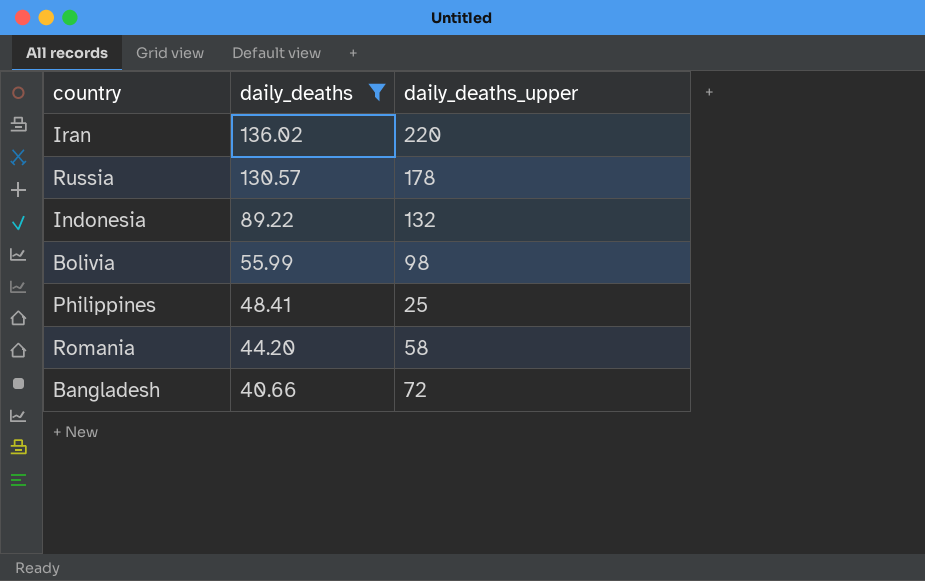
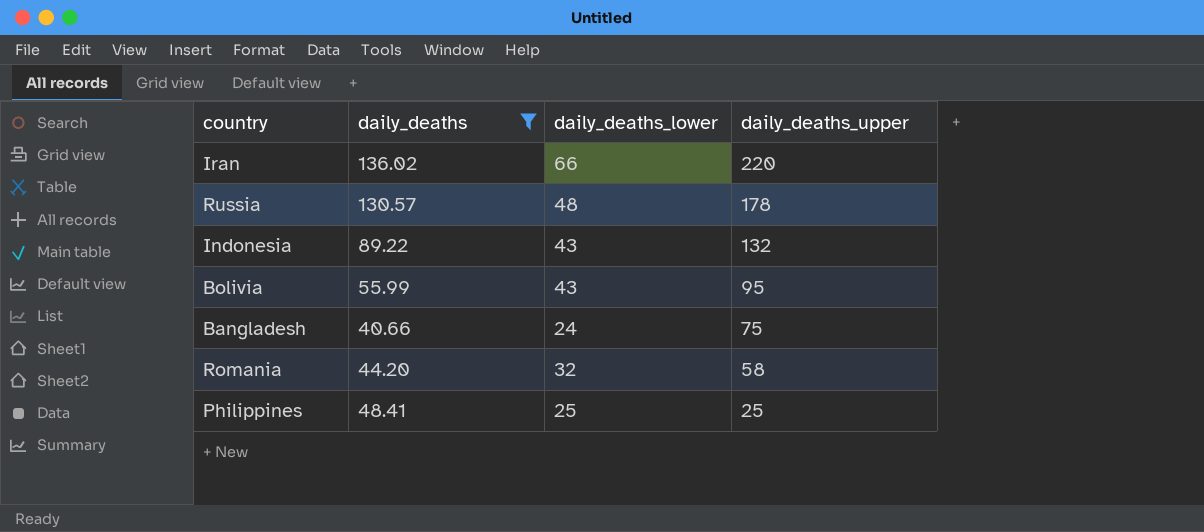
row order: daily_deaths descending -> daily_deaths_upper descending
column daily_deaths_lower | position: none -> 3
Bolivia | daily_deaths_upper: 98 -> 95
Bangladesh | daily_deaths_upper: 72 -> 75

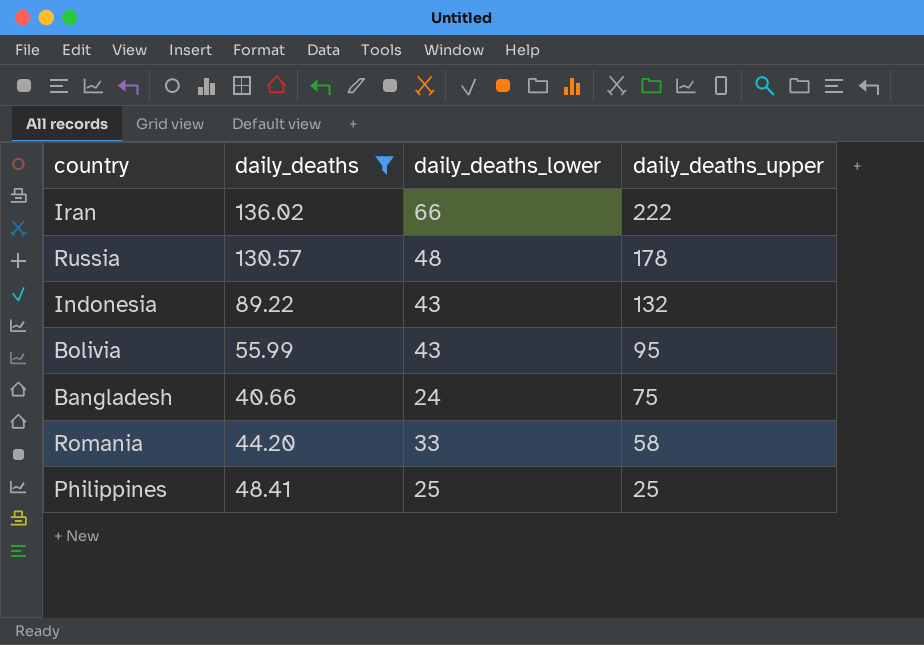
Iran | daily_deaths_upper: 220 -> 222
Romania | daily_deaths_lower: 32 -> 33

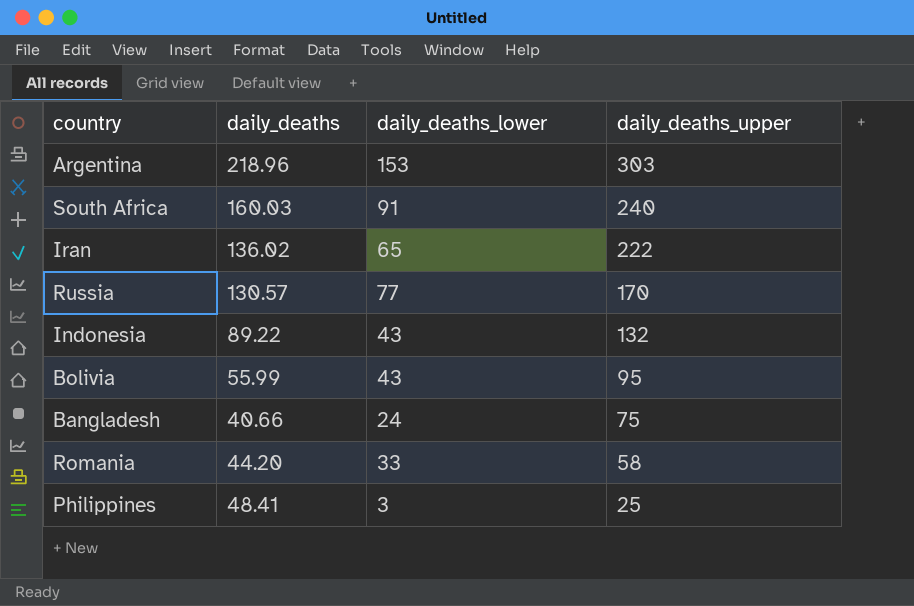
filter: daily_deaths <= 136.02 -> none
Iran | daily_deaths_lower: 66 -> 65
Russia | daily_deaths_lower: 48 -> 77
Russia | daily_deaths_upper: 178 -> 170
Philippines | daily_deaths_lower: 25 -> 3

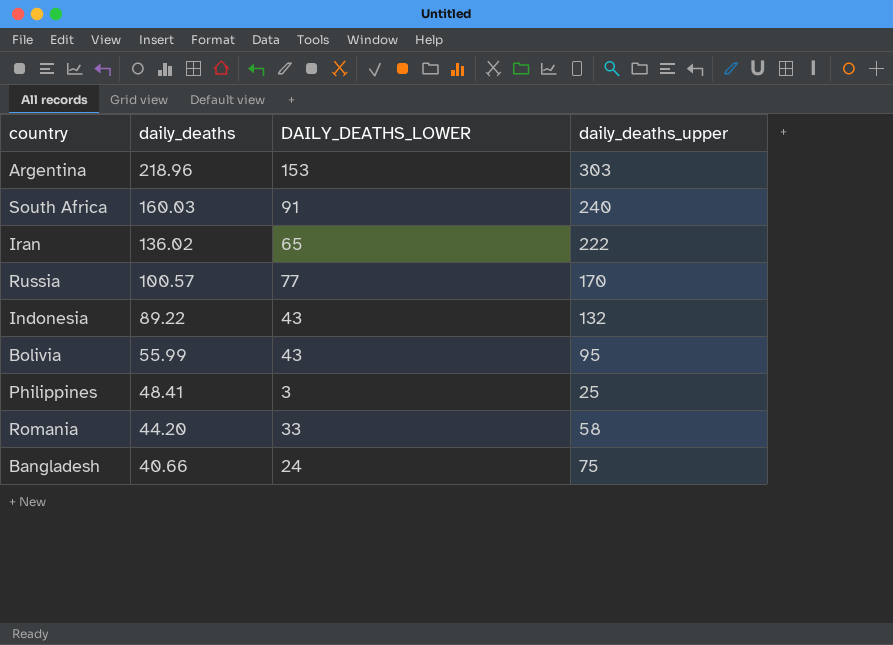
row order: daily_deaths_upper descending -> daily_deaths descending
column name: daily_deaths_lower -> DAILY_DEATHS_LOWER
Russia | daily_deaths: 130.57 -> 100.57

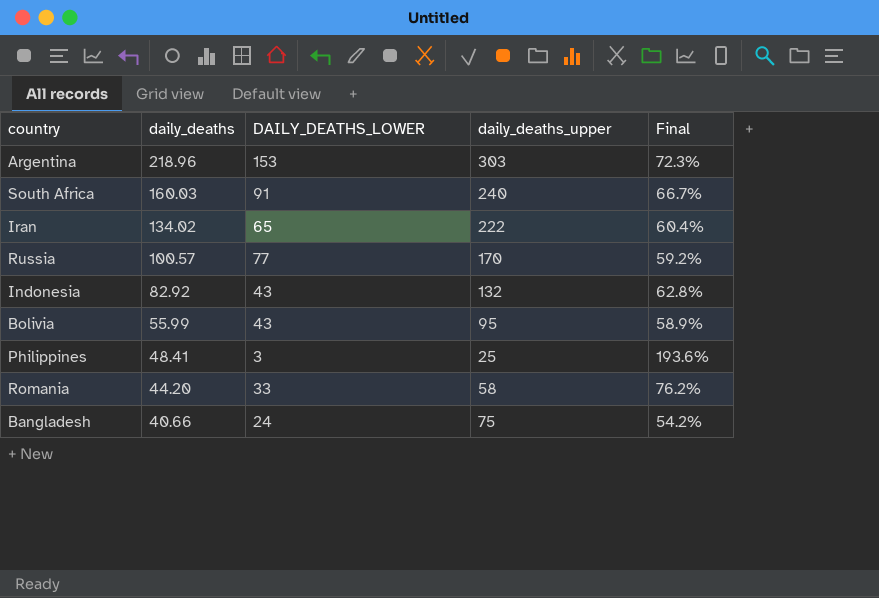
column Final | formula: none -> [daily_deaths] / [daily_deaths_upper]
Iran | daily_deaths: 136.02 -> 134.02
Indonesia | daily_deaths: 89.22 -> 82.92

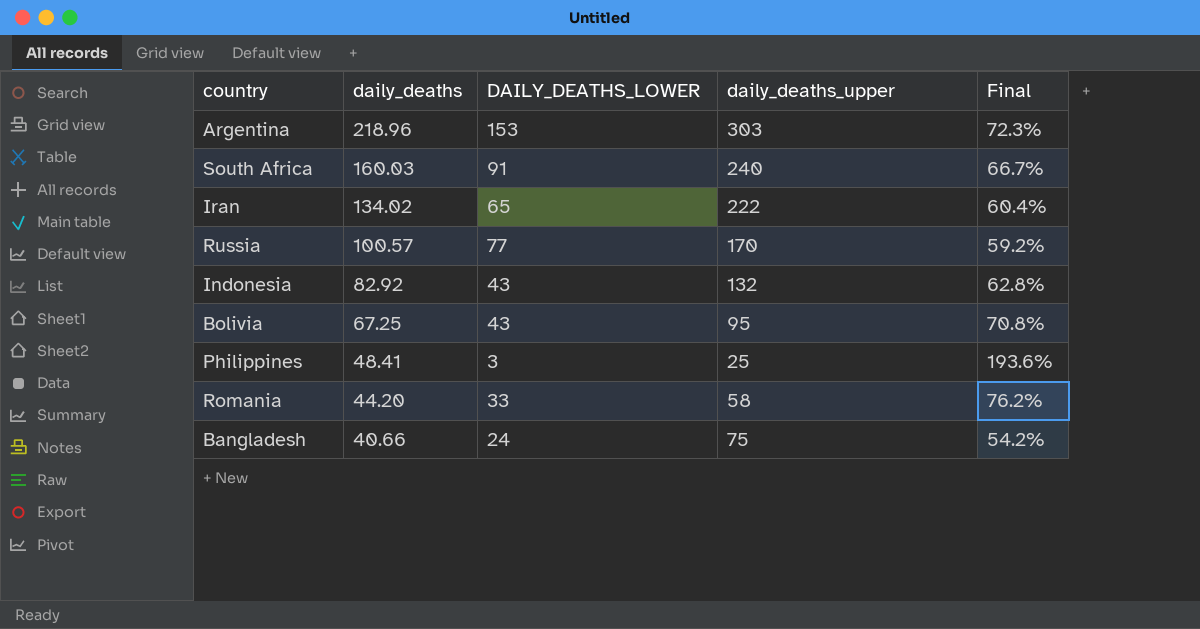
Bolivia | daily_deaths: 55.99 -> 67.25
Bolivia | Final: 58.9% -> 70.8%

